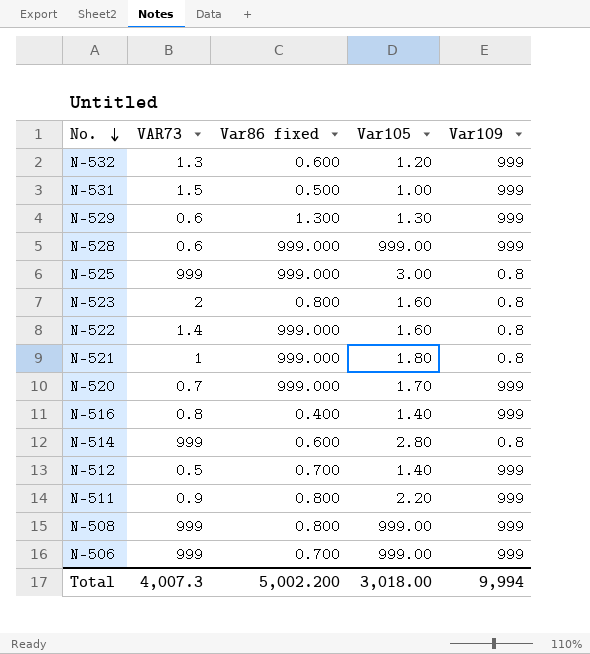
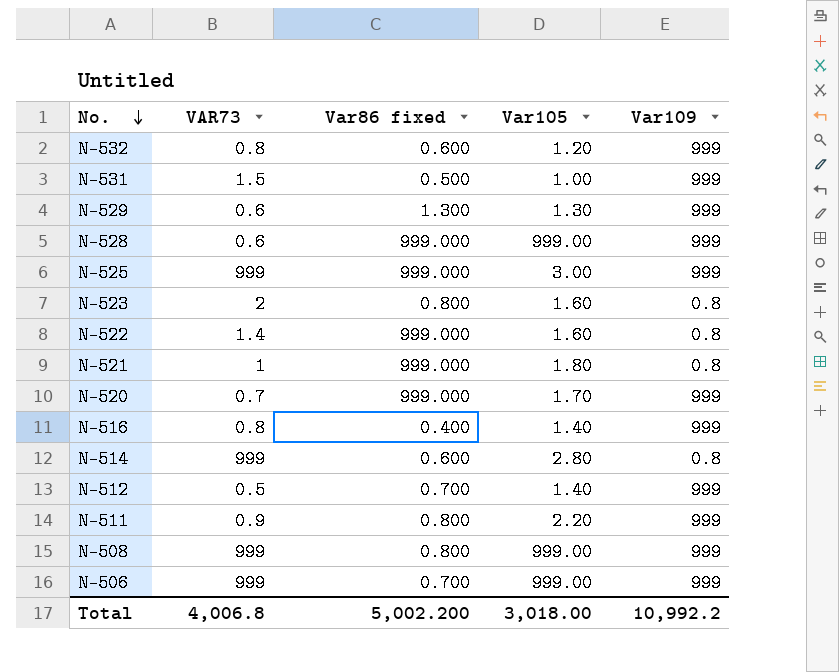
N-532 | VAR73: 1.3 -> 0.8
N-525 | Var109: 0.8 -> 999
Total | VAR73: 4,007.3 -> 4,006.8
Total | Var109: 9,994 -> 10,992.2

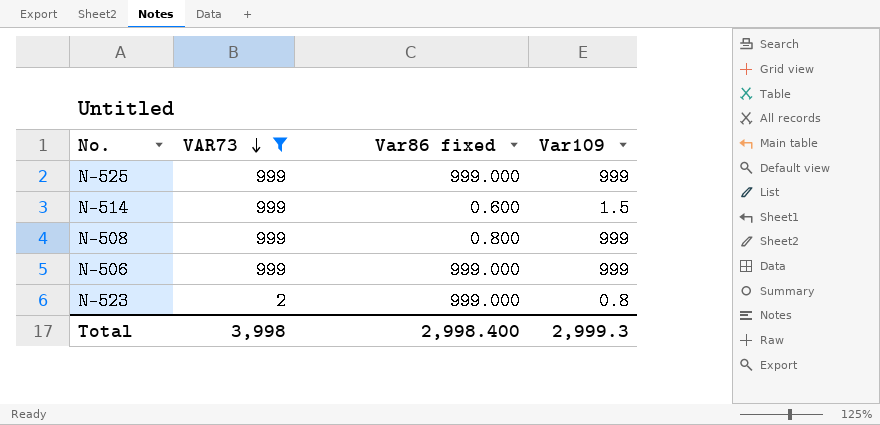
filter: none -> VAR73 >= 2
row order: No. descending -> VAR73 descending
column Var105 | position: 4 -> none
N-514 | Var109: 0.8 -> 1.5
N-506 | Var86 fixed: 0.700 -> 999.000
N-523 | Var86 fixed: 0.800 -> 999.000
Total | VAR73: 4,006.8 -> 3,998
Total | Var86 fixed: 5,002.200 -> 2,998.400
Total | Var109: 10,992.2 -> 2,999.3

